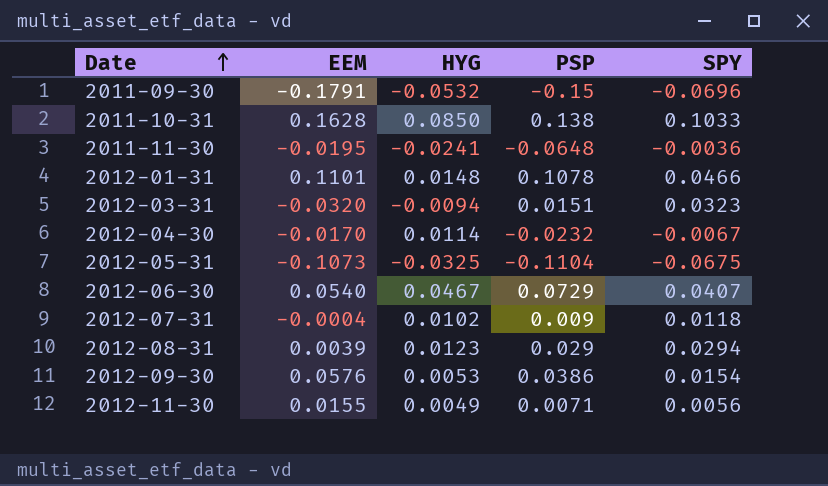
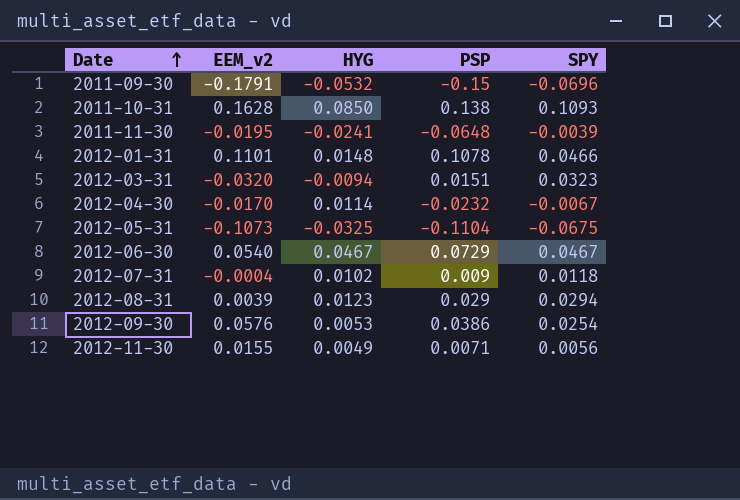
column name: EEM -> EEM_v2
2011-10-31 | SPY: 0.1033 -> 0.1093
2011-11-30 | SPY: -0.0036 -> -0.0039
2012-06-30 | SPY: 0.0407 -> 0.0467
2012-09-30 | SPY: 0.0154 -> 0.0254

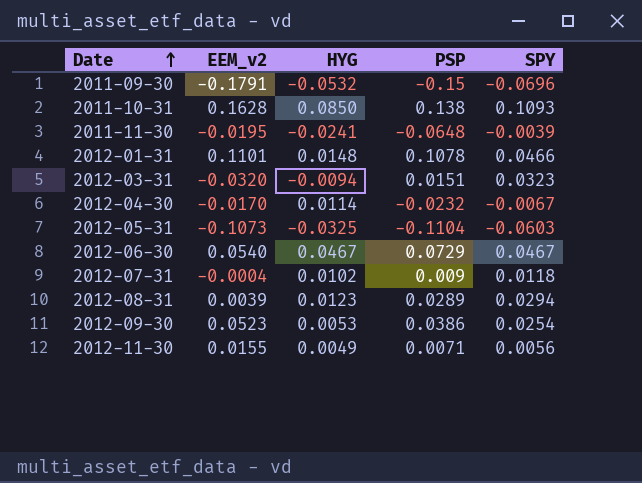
2012-05-31 | SPY: -0.0675 -> -0.0603
2012-08-31 | PSP: 0.029 -> 0.0289
2012-09-30 | EEM_v2: 0.0576 -> 0.0523

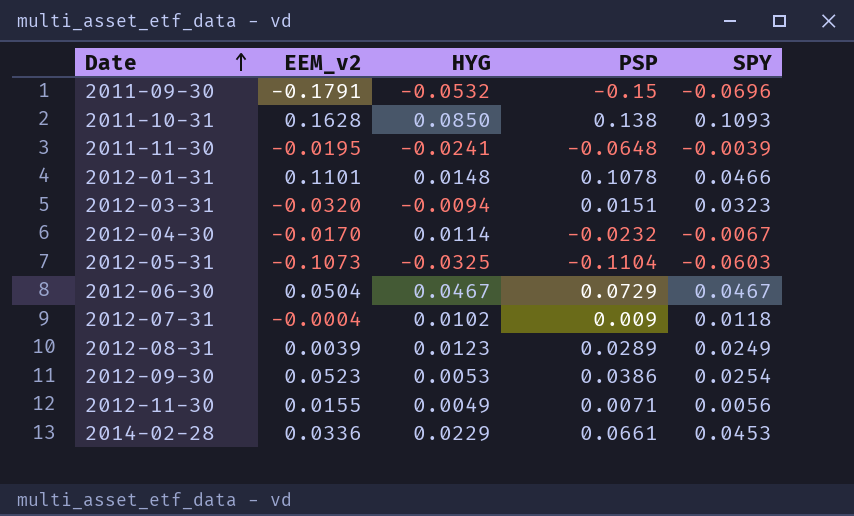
2012-06-30 | EEM_v2: 0.0540 -> 0.0504
2012-08-31 | SPY: 0.0294 -> 0.0249
row 2014-02-28: none -> 0.0336 | 0.0229 | 0.0661 | 0.0453

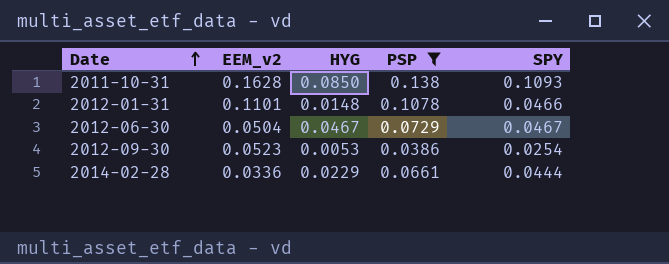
filter: none -> PSP >= 0.0386
2014-02-28 | SPY: 0.0453 -> 0.0444

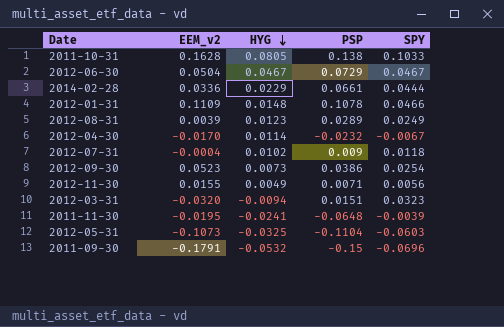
filter: PSP >= 0.0386 -> none
row order: Date ascending -> HYG descending
2011-10-31 | HYG: 0.0850 -> 0.0805
2011-10-31 | SPY: 0.1093 -> 0.1033
2012-01-31 | EEM_v2: 0.1101 -> 0.1109
2012-09-30 | HYG: 0.0053 -> 0.0073

